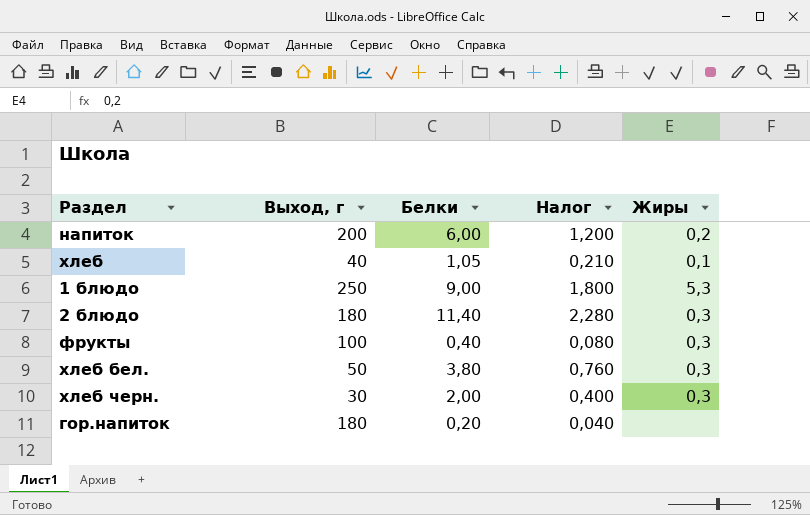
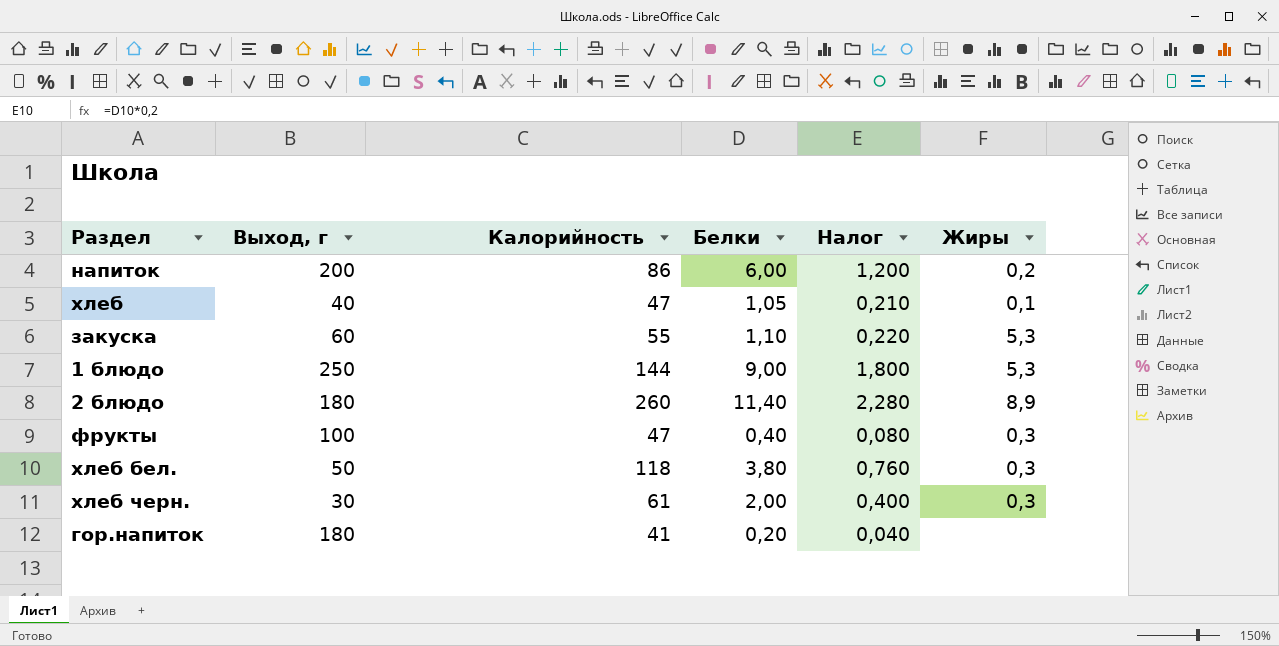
column Калорийность | position: none -> 3
row закуска: none -> 60 | 55 | 1,10 | 0,220 | 5,3
2 блюдо | Жиры: 0,3 -> 8,9

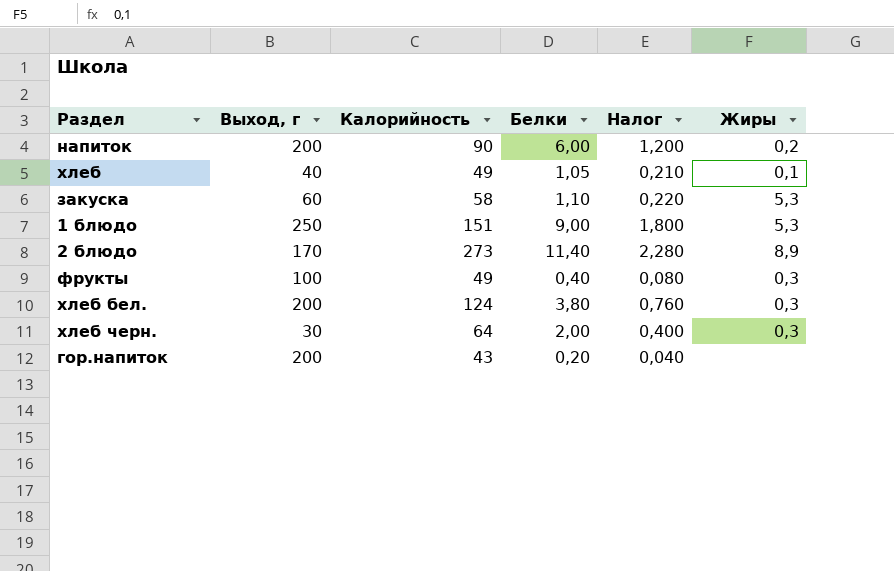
напиток | Калорийность: 86 -> 90
хлеб | Калорийность: 47 -> 49
закуска | Калорийность: 55 -> 58
1 блюдо | Калорийность: 144 -> 151
2 блюдо | Выход, г: 180 -> 170
2 блюдо | Калорийность: 260 -> 273
фрукты | Калорийность: 47 -> 49
хлеб бел. | Выход, г: 50 -> 200
хлеб бел. | Калорийность: 118 -> 124
хлеб черн. | Калорийность: 61 -> 64
гор.напиток | Выход, г: 180 -> 200
гор.напиток | Калорийность: 41 -> 43

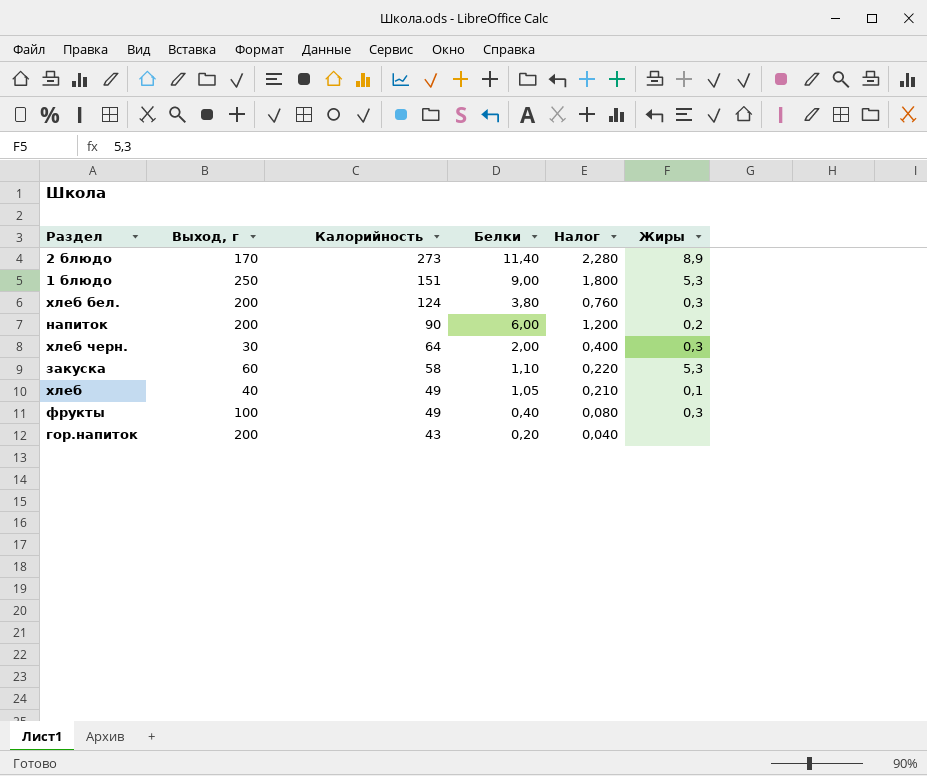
row order: none -> Калорийность descending

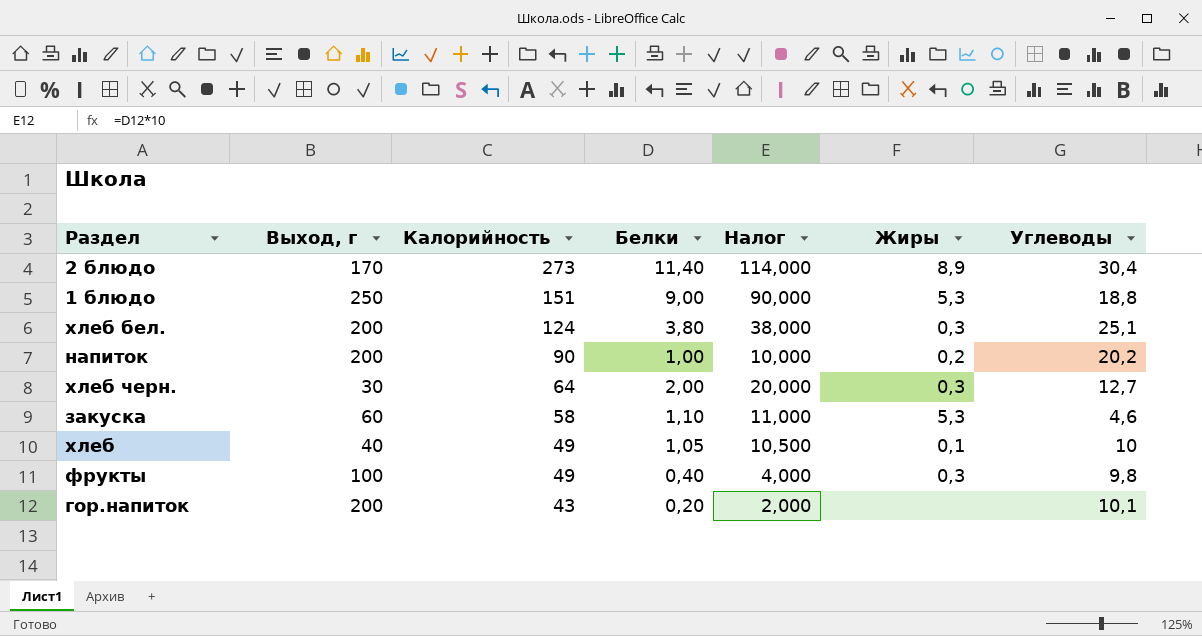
column Налог | formula: [Белки] * 0,2 -> [Белки] * 10
column Углеводы | position: none -> 7
напиток | Белки: 6,00 -> 1,00

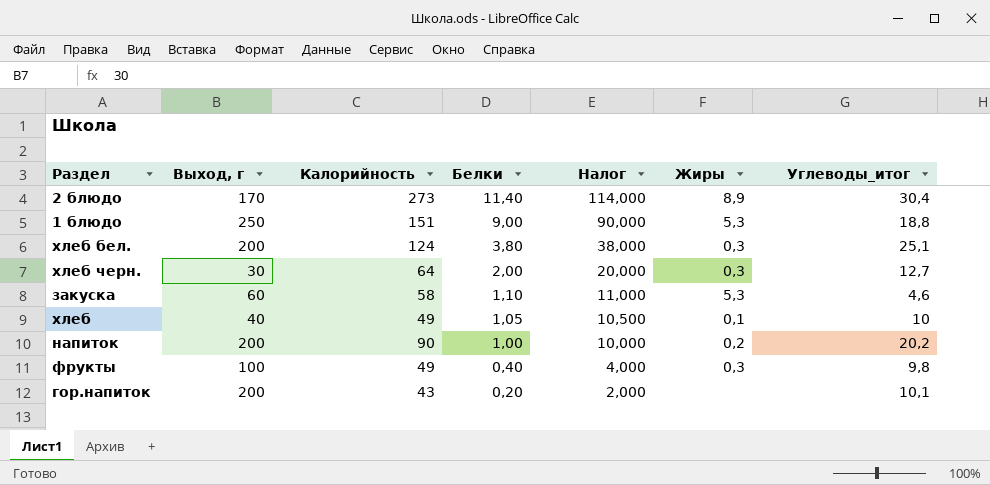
row order: Калорийность descending -> Белки descending
column name: Углеводы -> Углеводы_итог

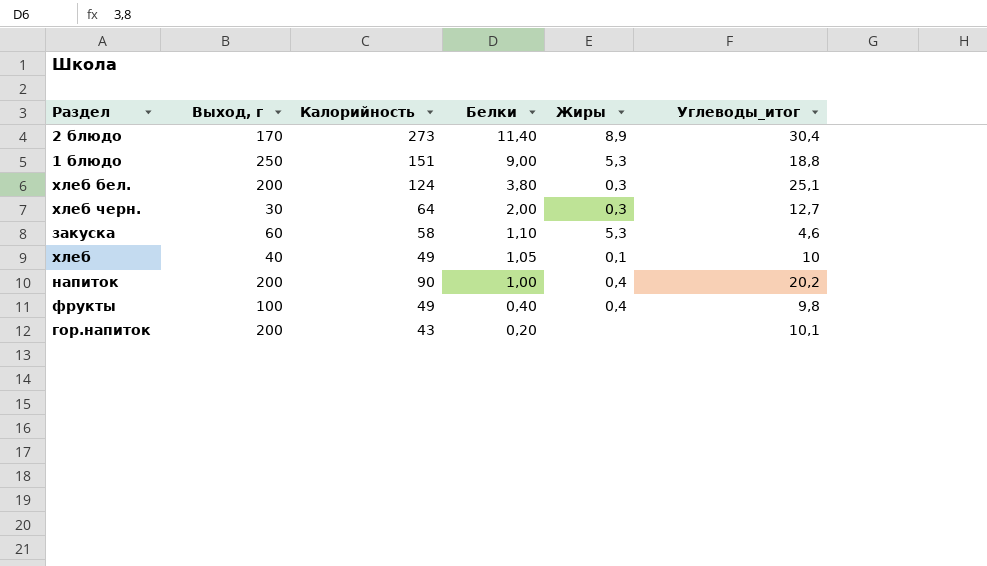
column Налог | formula: [Белки] * 10 -> none
напиток | Жиры: 0,2 -> 0,4
фрукты | Жиры: 0,3 -> 0,4

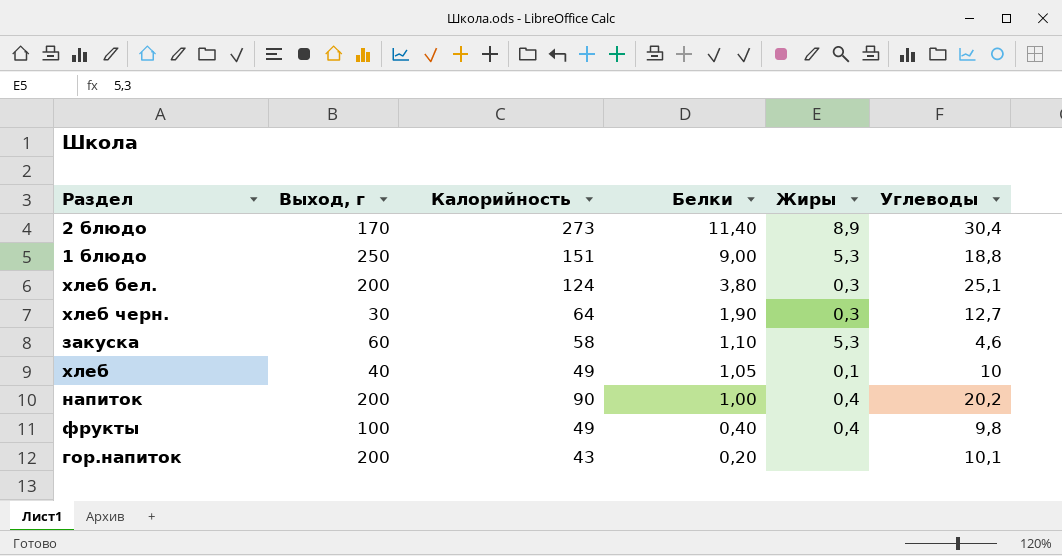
column name: Углеводы_итог -> Углеводы
хлеб черн. | Белки: 2,00 -> 1,90

